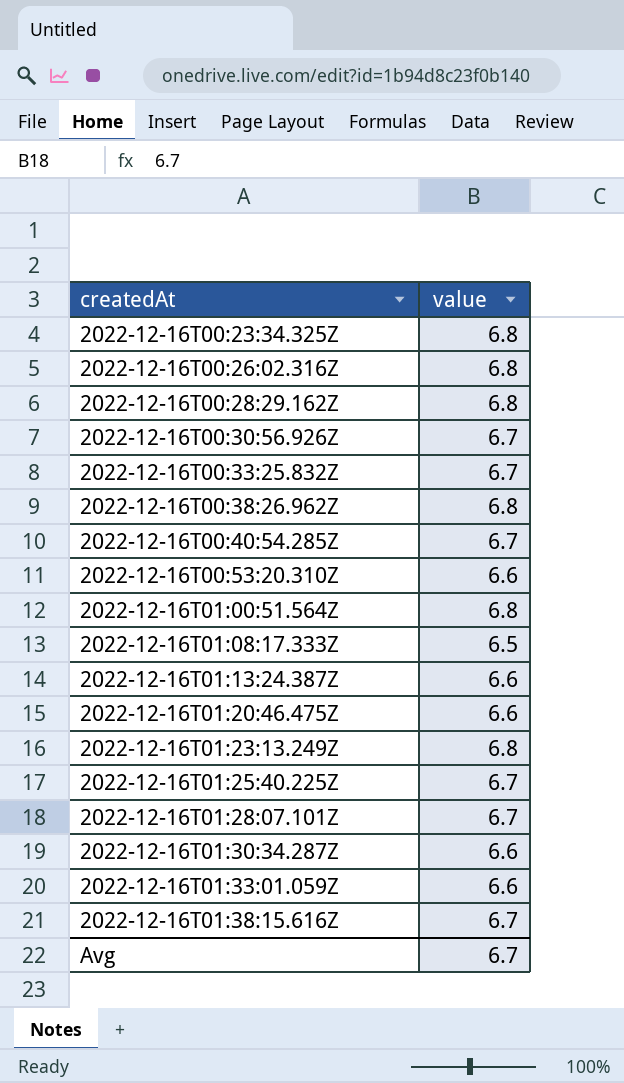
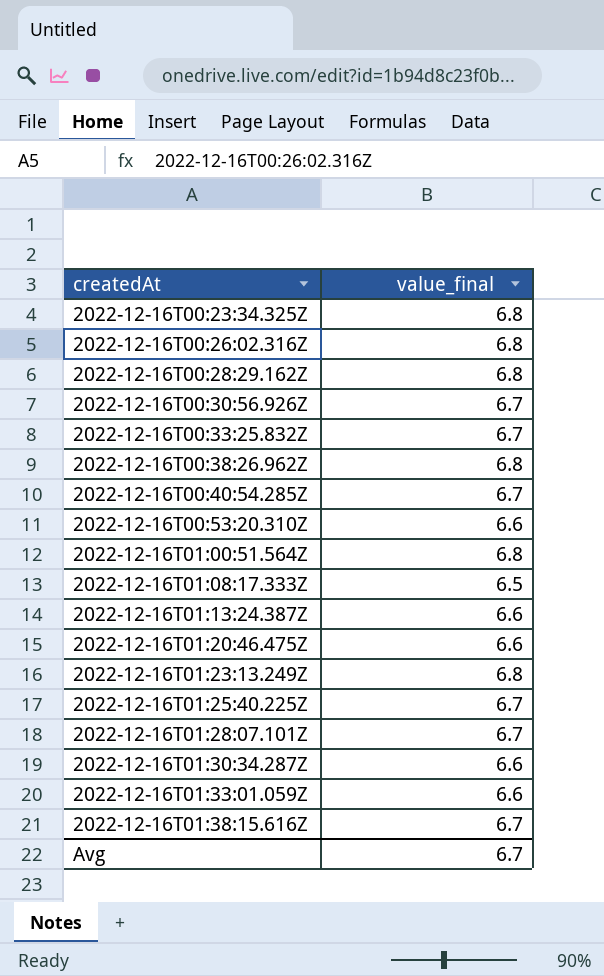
column name: value -> value_final

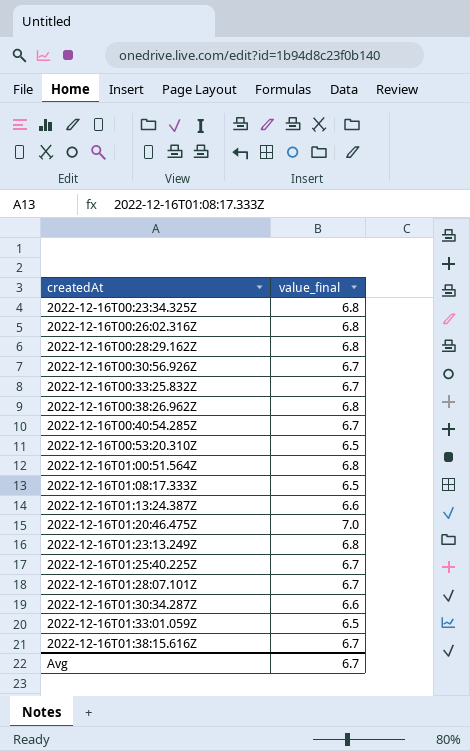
2022-12-16T00:53:20.310Z | value_final: 6.6 -> 6.5
2022-12-16T01:20:46.475Z | value_final: 6.6 -> 7.0
2022-12-16T01:33:01.059Z | value_final: 6.6 -> 6.5

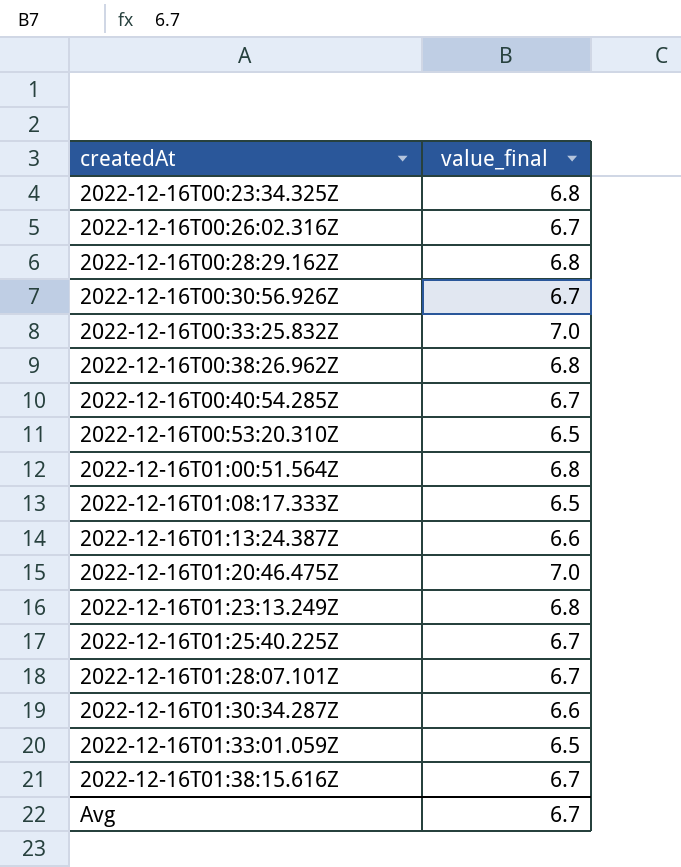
2022-12-16T00:26:02.316Z | value_final: 6.8 -> 6.7
2022-12-16T00:33:25.832Z | value_final: 6.7 -> 7.0

